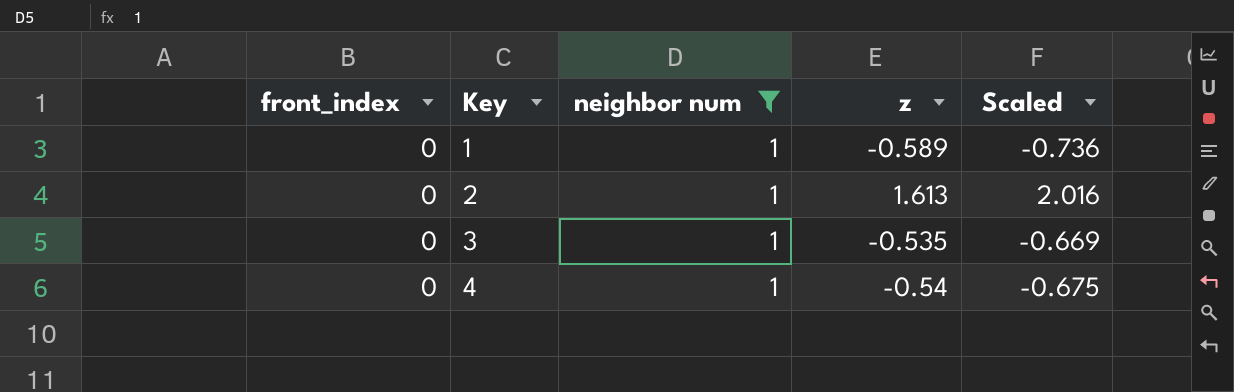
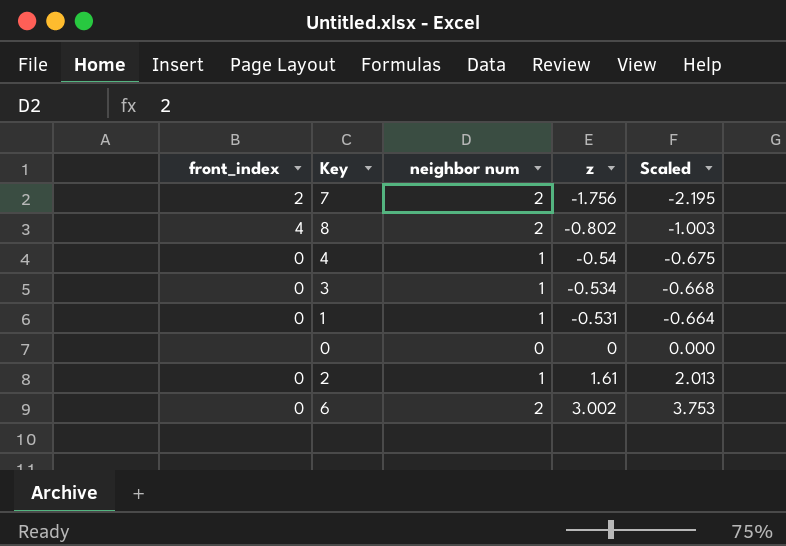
filter: neighbor num = 1 -> none
row order: Key ascending -> z ascending
3 | z: -0.535 -> -0.534
3 | Scaled: -0.669 -> -0.668
1 | z: -0.589 -> -0.531
1 | Scaled: -0.736 -> -0.664
2 | z: 1.613 -> 1.61
2 | Scaled: 2.016 -> 2.013

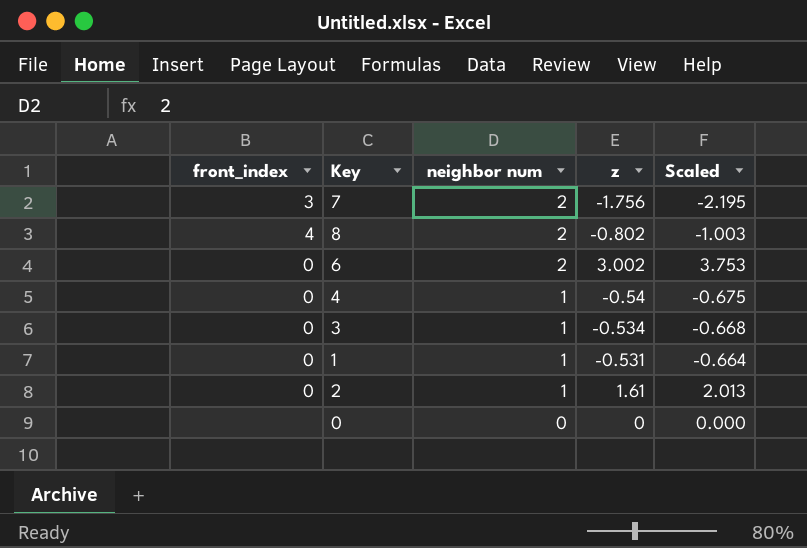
row order: z ascending -> neighbor num descending
7 | front_index: 2 -> 3

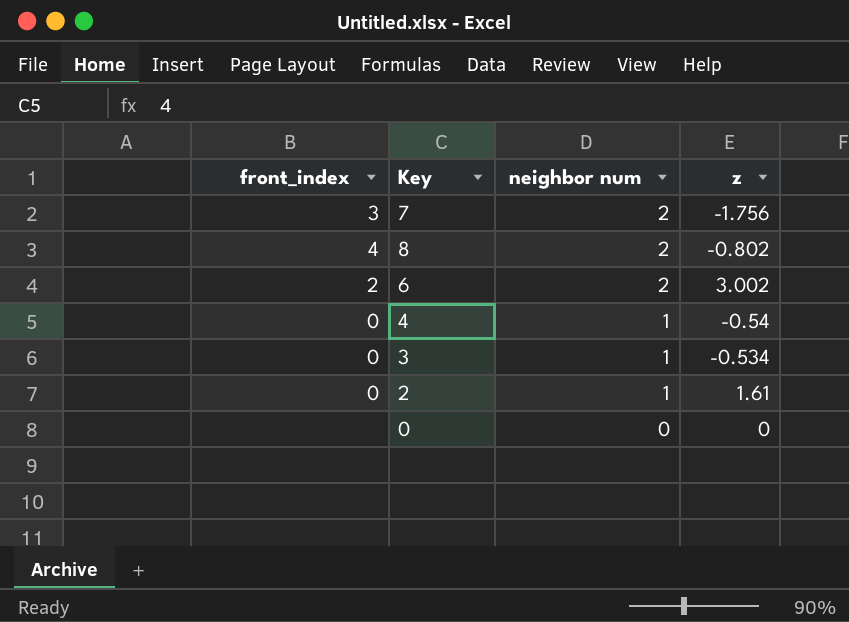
column Scaled | formula: [z] * 1.25 -> none
row 1: 0 | 1 | -0.531 | -0.664 -> none
6 | front_index: 0 -> 2

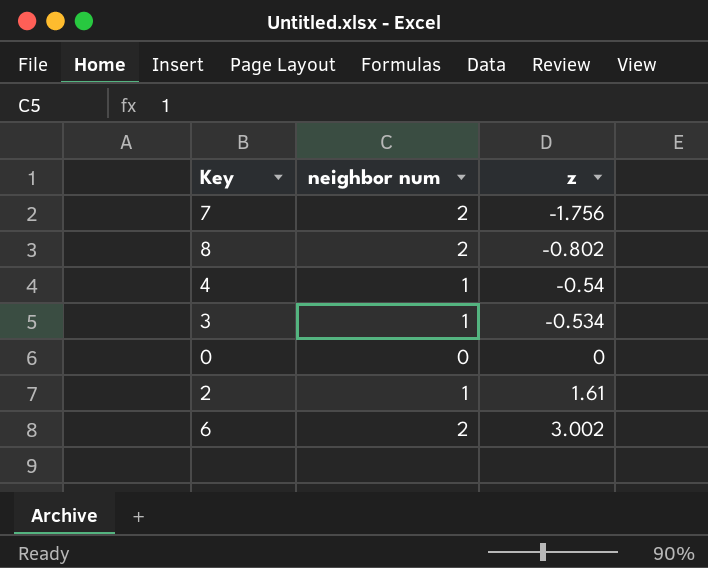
row order: neighbor num descending -> z ascending
column front_index | position: 1 -> none

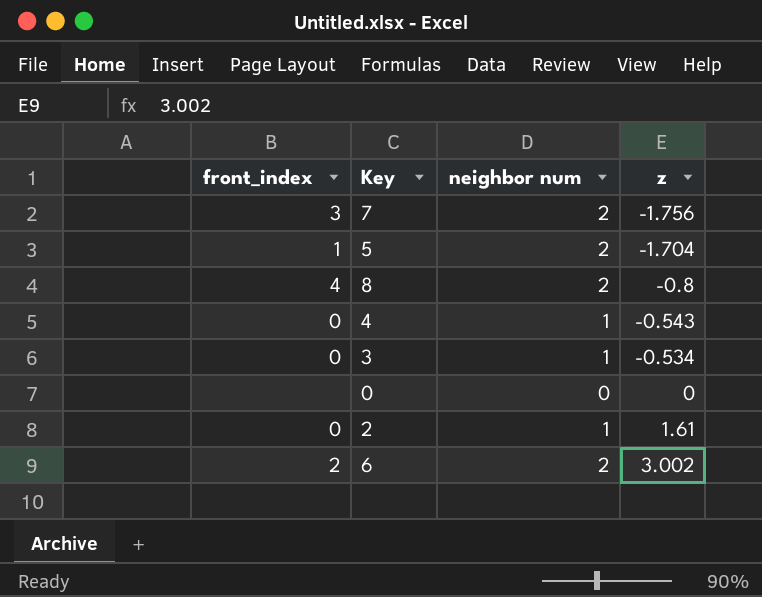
column front_index | position: none -> 1
row 5: none -> 1 | 2 | -1.704
8 | z: -0.802 -> -0.8
4 | z: -0.54 -> -0.543

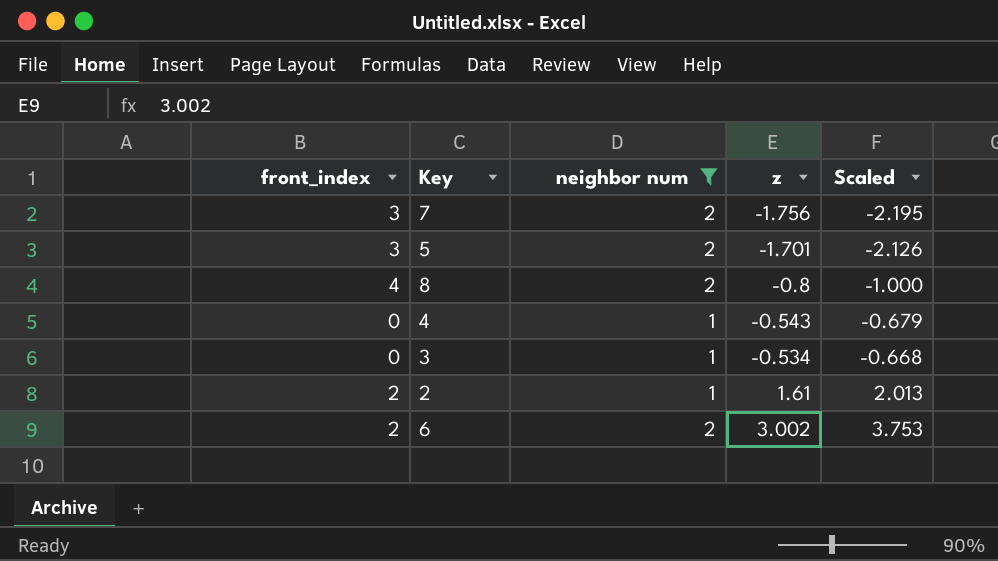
filter: none -> neighbor num != 0
column Scaled | formula: none -> [z] * 1.25
5 | front_index: 1 -> 3
5 | z: -1.704 -> -1.701
2 | front_index: 0 -> 2

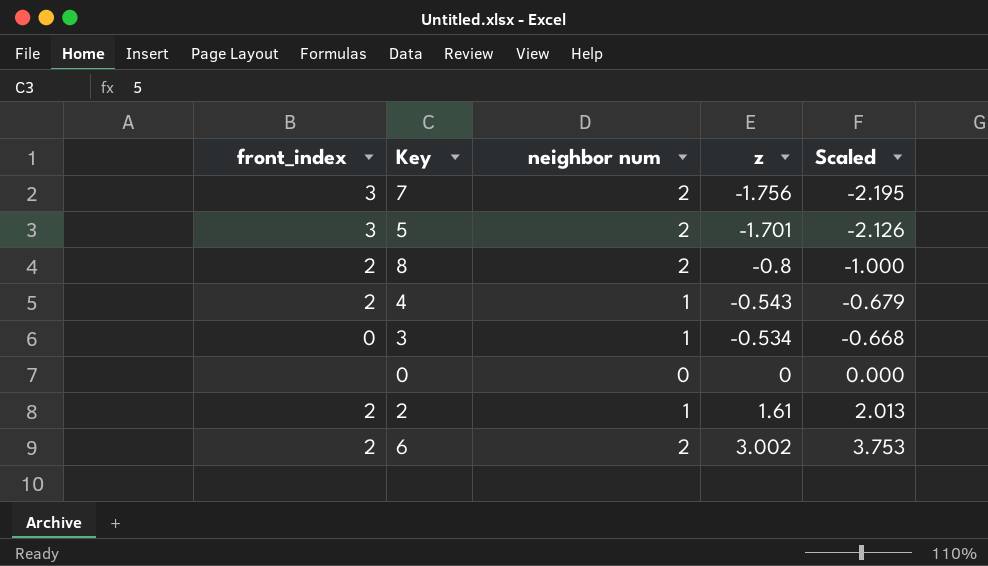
filter: neighbor num != 0 -> none
8 | front_index: 4 -> 2
4 | front_index: 0 -> 2

